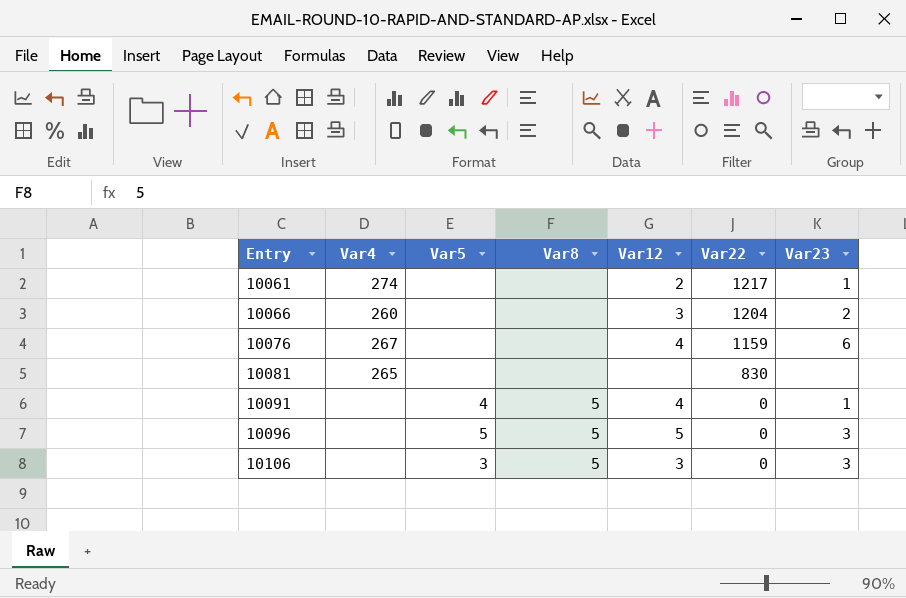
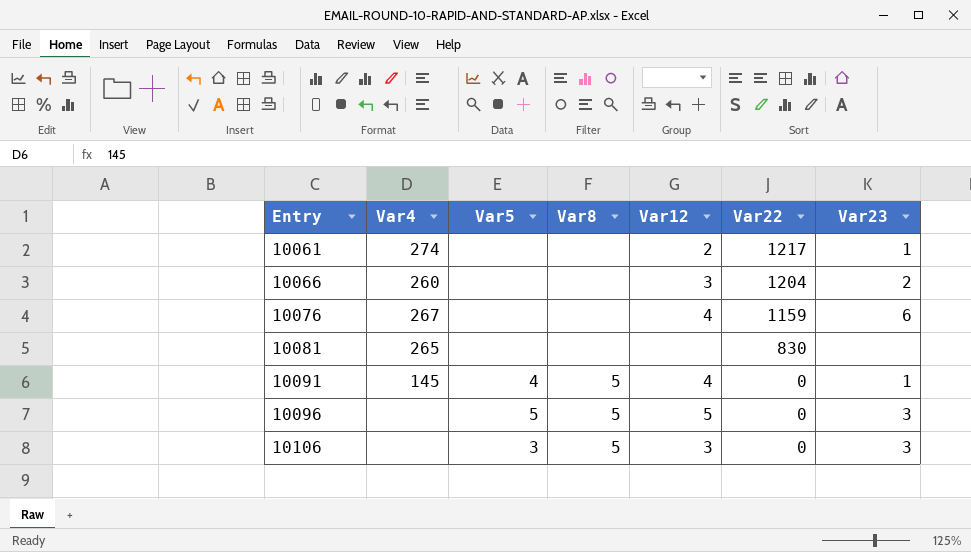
10091 | Var4: none -> 145

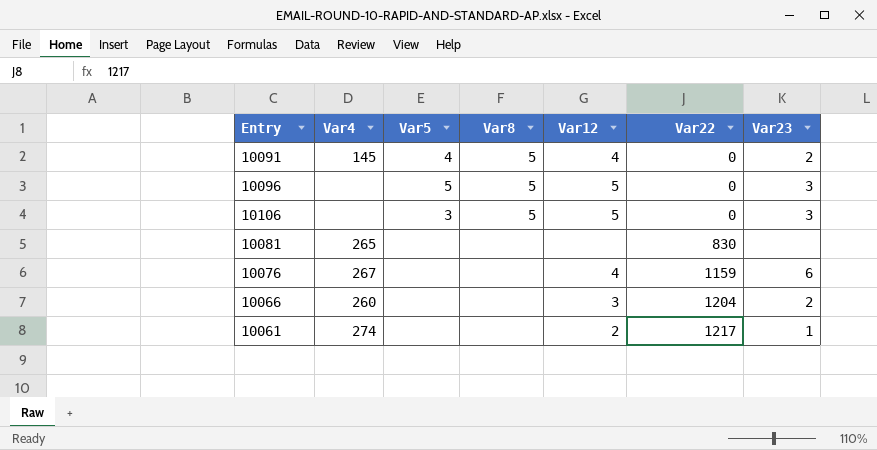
row order: Entry ascending -> Var22 ascending
10091 | Var23: 1 -> 2
10106 | Var12: 3 -> 5

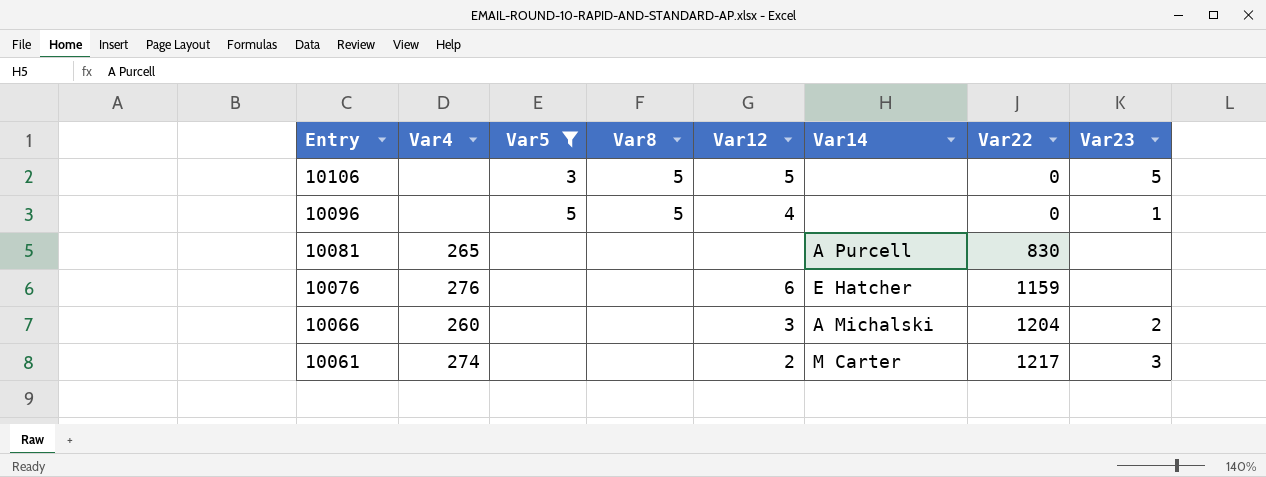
filter: none -> Var5 != 4
row order: Var22 ascending -> Entry descending
column Var14 | position: none -> 6
10106 | Var23: 3 -> 5
10096 | Var12: 5 -> 4
10096 | Var23: 3 -> 1
10076 | Var4: 267 -> 276
10076 | Var12: 4 -> 6
10076 | Var23: 6 -> none
10061 | Var23: 1 -> 3

